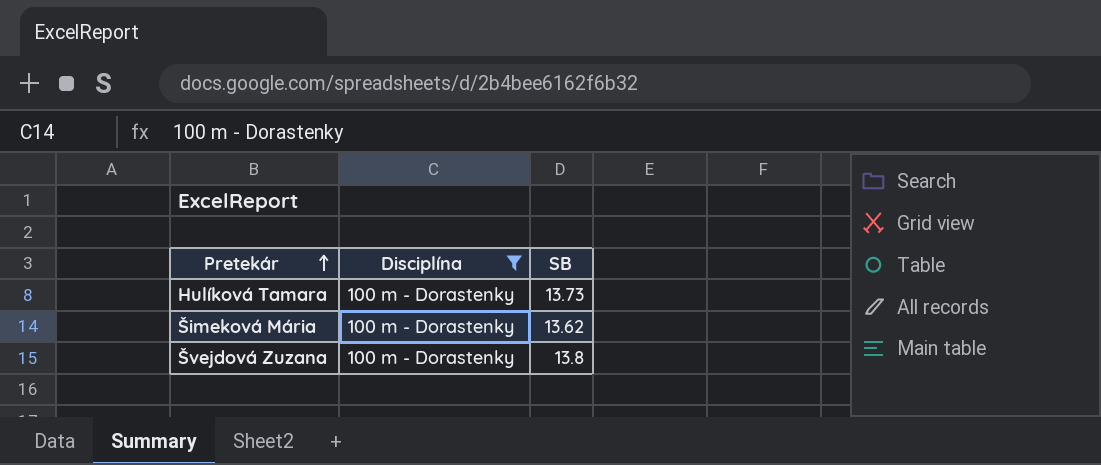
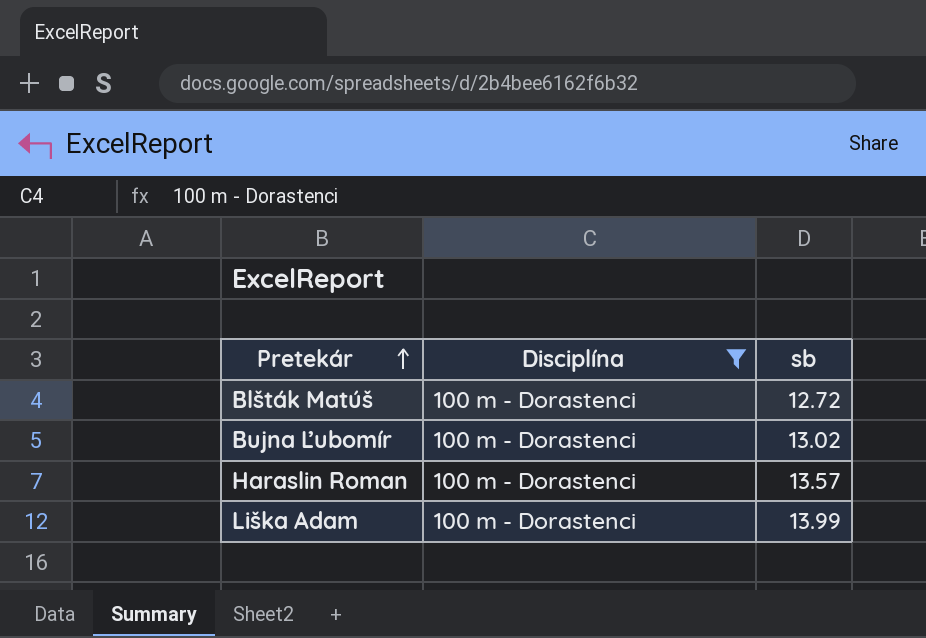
filter: Disciplína = 100 m - Dorastenky -> Disciplína = 100 m - Dorastenci
column name: SB -> sb

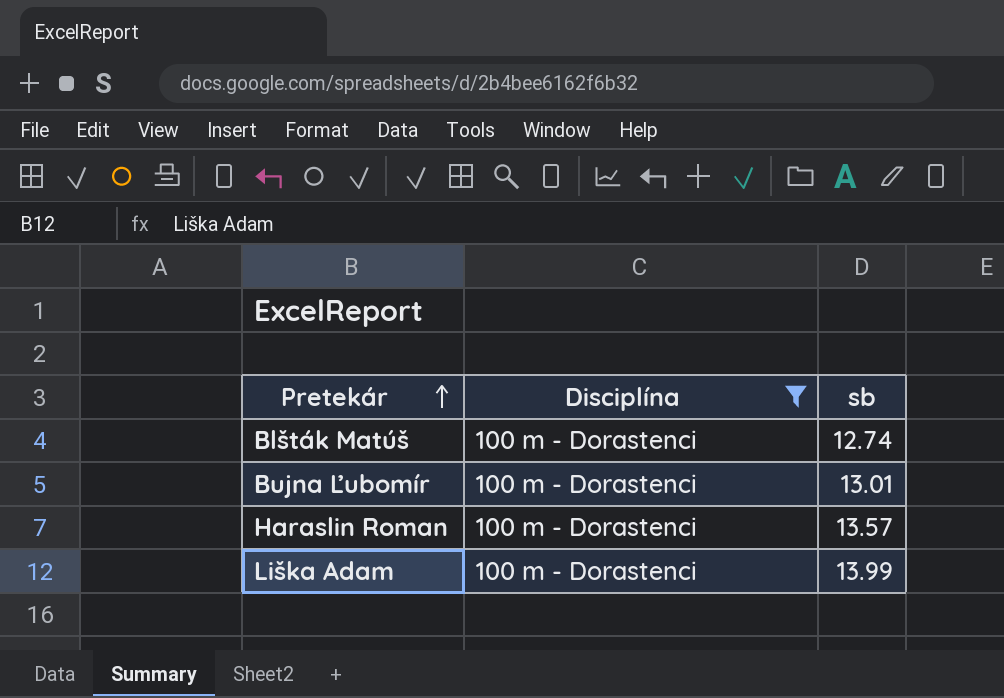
Blšták Matúš | sb: 12.72 -> 12.74
Bujna Ľubomír | sb: 13.02 -> 13.01

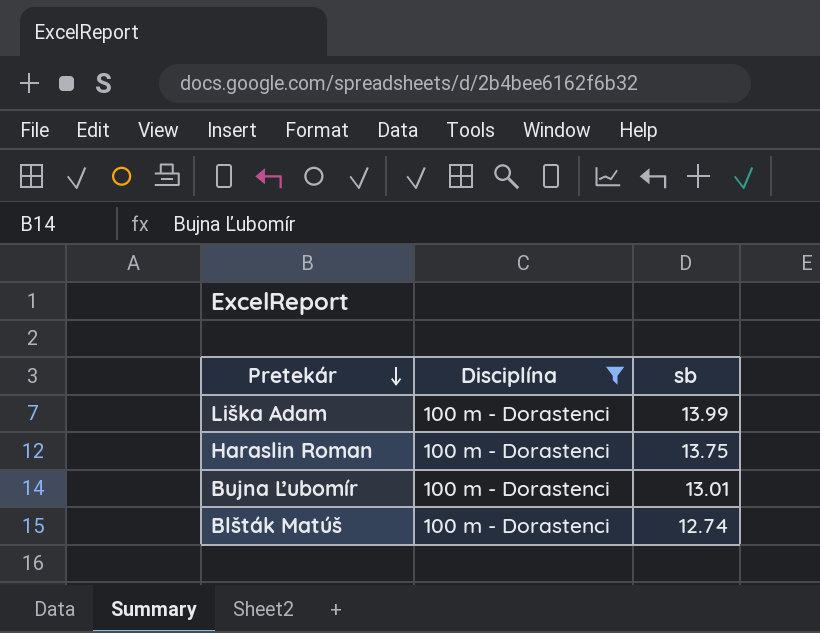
row order: Pretekár ascending -> Pretekár descending
Haraslin Roman | sb: 13.57 -> 13.75

